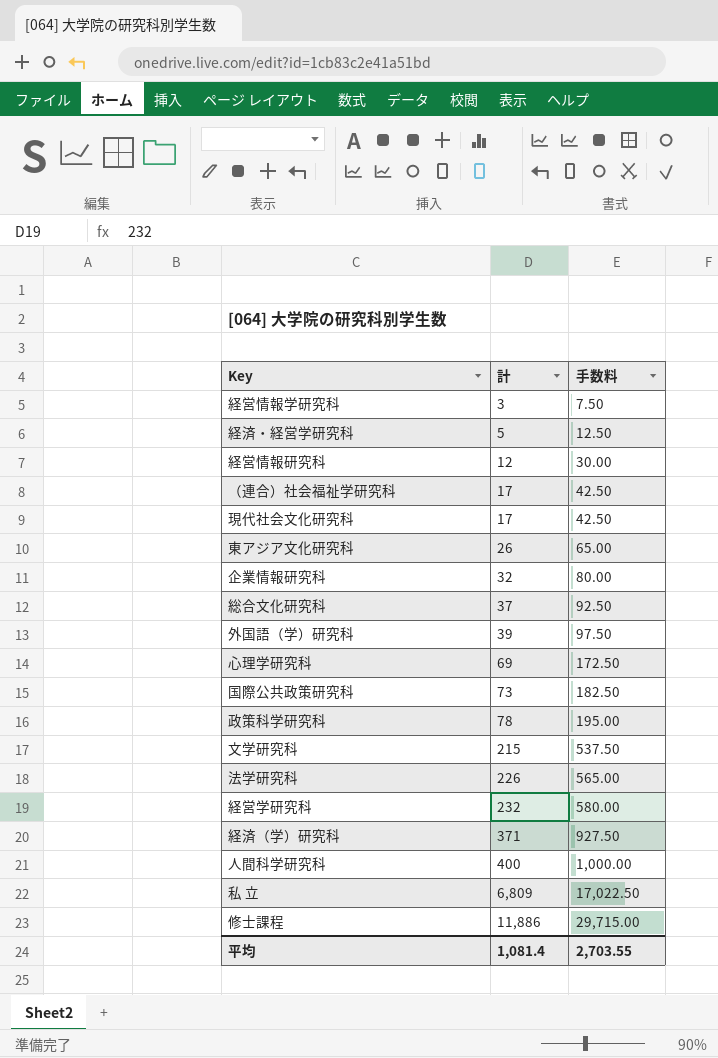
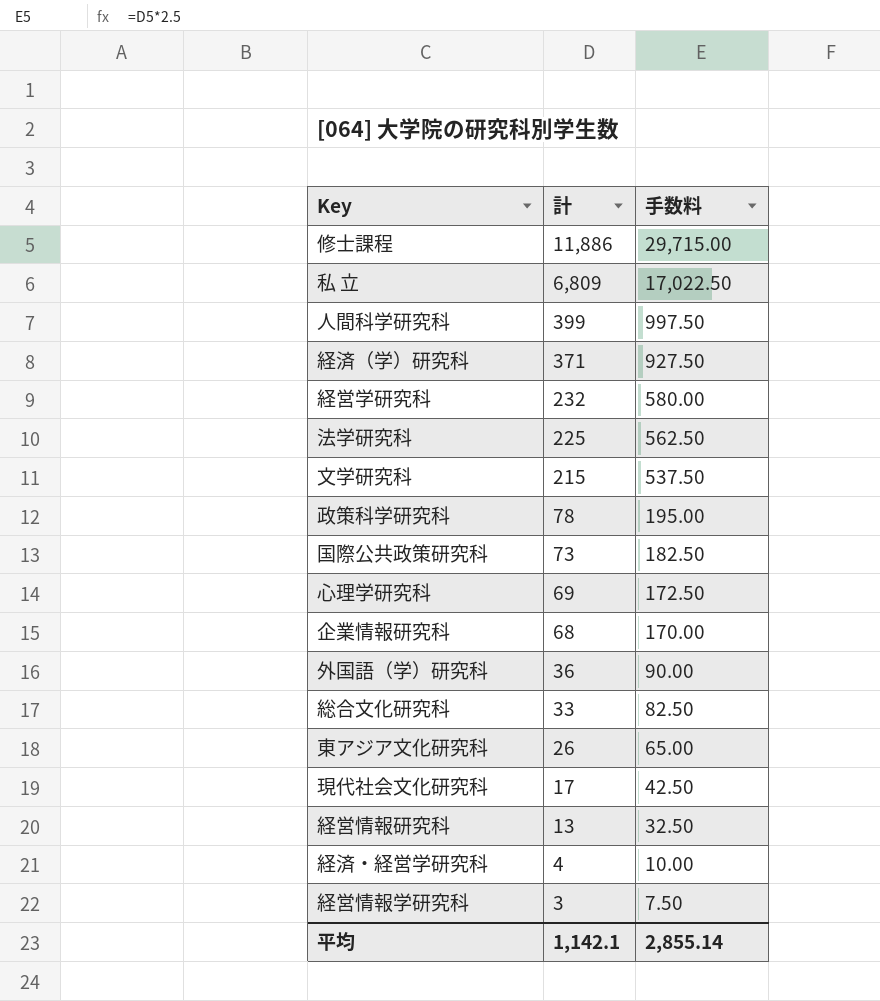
row order: 計 ascending -> 計 descending
row （連合）社会福祉学研究科: 17 | 42.50 -> none
人間科学研究科 | 計: 400 -> 399
人間科学研究科 | 手数料: 1,000.00 -> 997.50
法学研究科 | 計: 226 -> 225
法学研究科 | 手数料: 565.00 -> 562.50
企業情報研究科 | 計: 32 -> 68
企業情報研究科 | 手数料: 80.00 -> 170.00
外国語（学）研究科 | 計: 39 -> 36
外国語（学）研究科 | 手数料: 97.50 -> 90.00
総合文化研究科 | 計: 37 -> 33
総合文化研究科 | 手数料: 92.50 -> 82.50
経営情報研究科 | 計: 12 -> 13
経営情報研究科 | 手数料: 30.00 -> 32.50
経済・経営学研究科 | 計: 5 -> 4
経済・経営学研究科 | 手数料: 12.50 -> 10.00
平均 | 計: 1,081.4 -> 1,142.1
平均 | 手数料: 2,703.55 -> 2,855.14

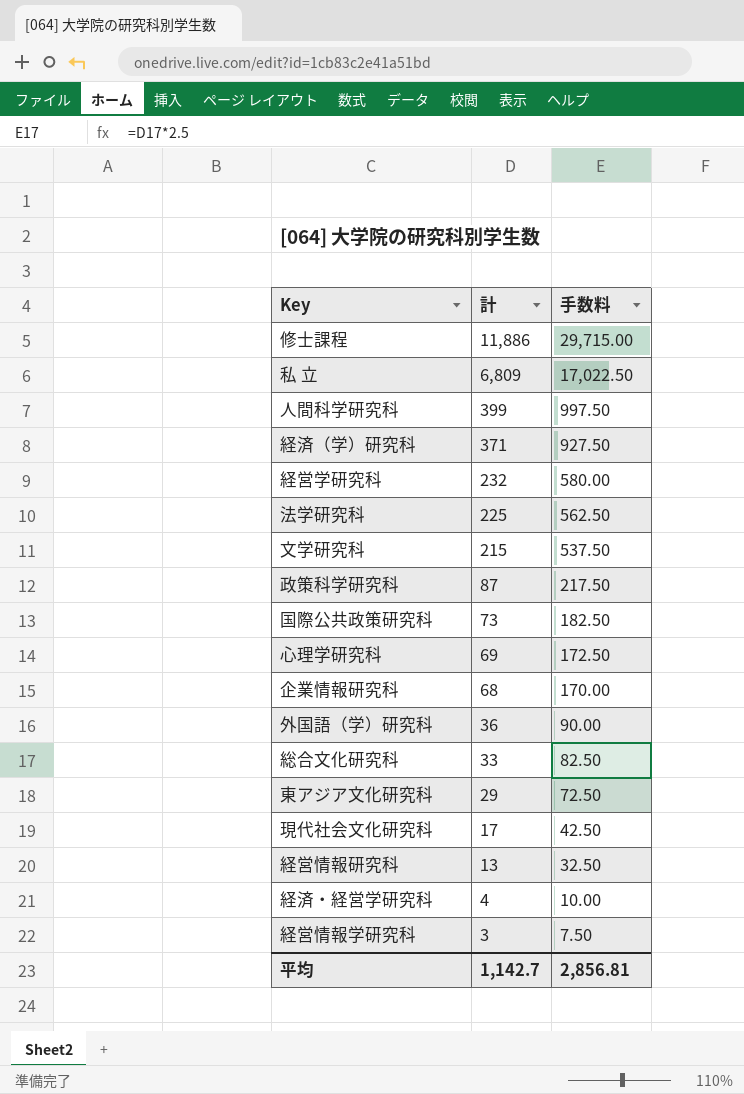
政策科学研究科 | 計: 78 -> 87
政策科学研究科 | 手数料: 195.00 -> 217.50
東アジア文化研究科 | 計: 26 -> 29
東アジア文化研究科 | 手数料: 65.00 -> 72.50
平均 | 計: 1,142.1 -> 1,142.7
平均 | 手数料: 2,855.14 -> 2,856.81

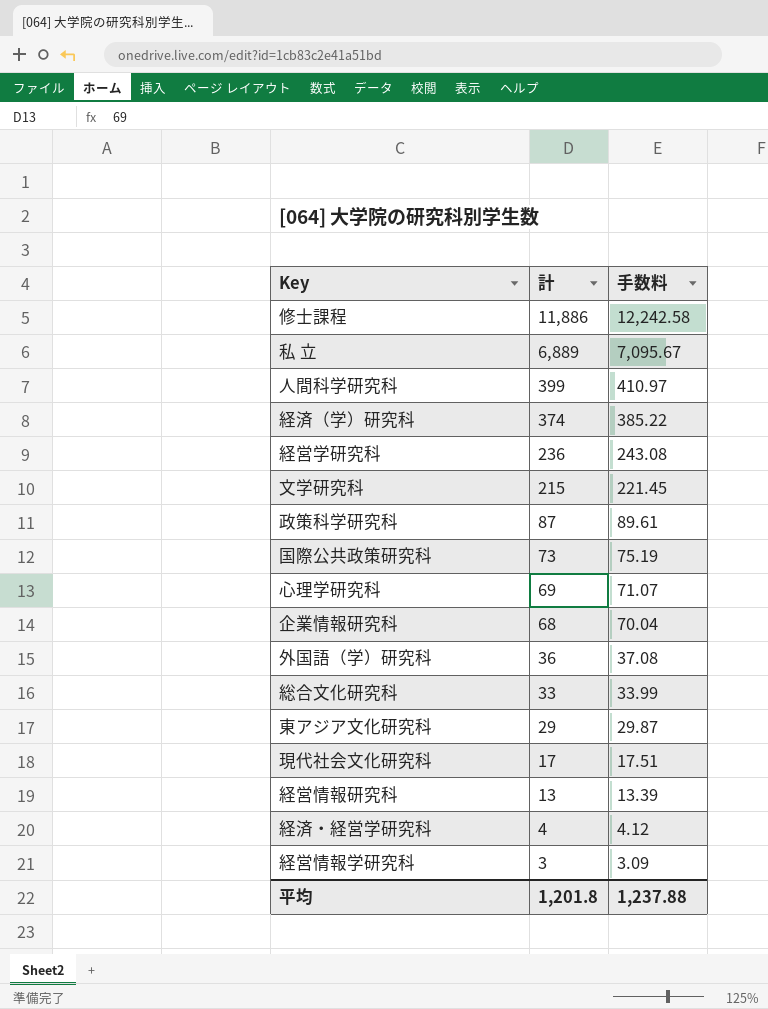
column 手数料 | formula: [計] * 2.5 -> [計] * 1.03
row 法学研究科: 225 | 562.50 -> none
私 立 | 計: 6,809 -> 6,889
経済（学）研究科 | 計: 371 -> 374
経営学研究科 | 計: 232 -> 236
平均 | 計: 1,142.7 -> 1,201.8
平均 | 手数料: 2,856.81 -> 1,237.88

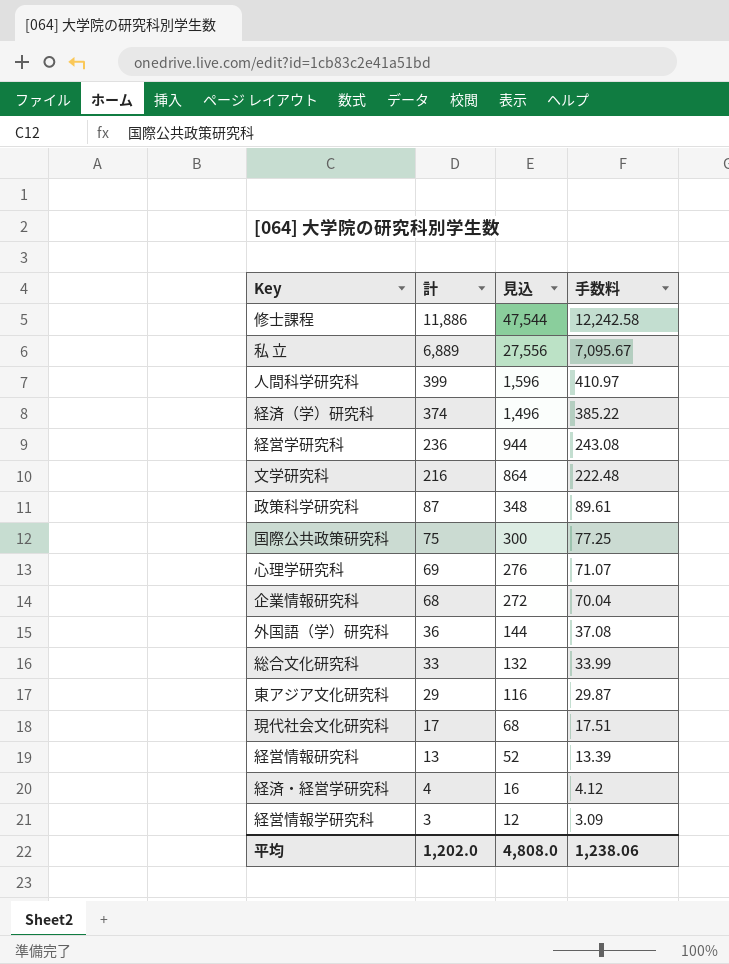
column 見込 | formula: none -> [計] * 4
文学研究科 | 計: 215 -> 216
文学研究科 | 手数料: 221.45 -> 222.48
国際公共政策研究科 | 計: 73 -> 75
国際公共政策研究科 | 手数料: 75.19 -> 77.25
平均 | 計: 1,201.8 -> 1,202.0
平均 | 手数料: 1,237.88 -> 1,238.06

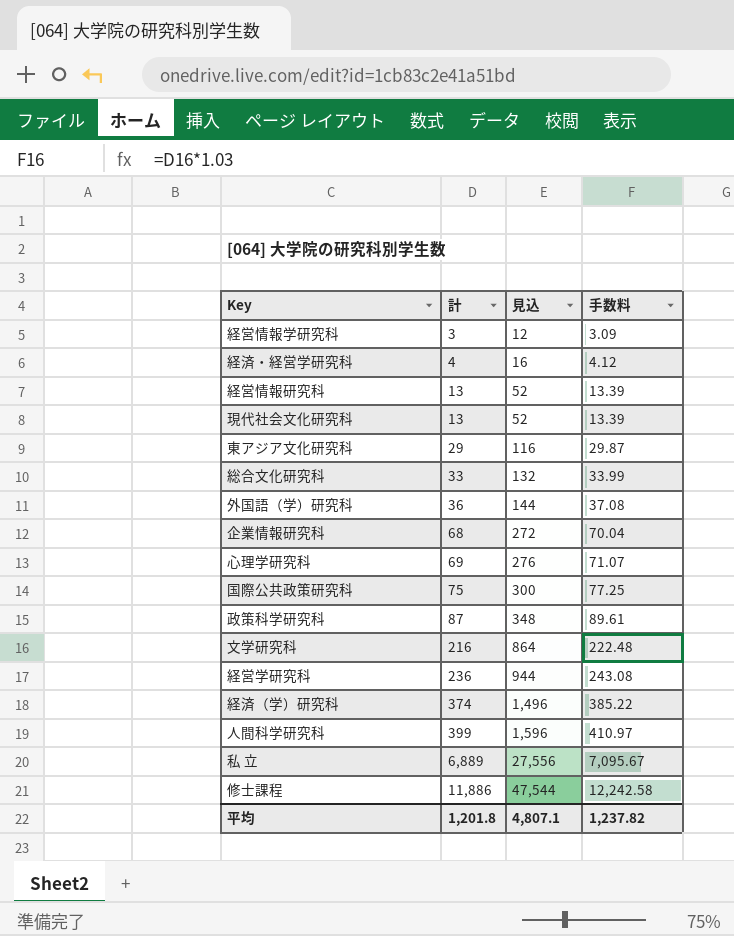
row order: 計 descending -> 計 ascending
現代社会文化研究科 | 計: 17 -> 13
現代社会文化研究科 | 見込: 68 -> 52
現代社会文化研究科 | 手数料: 17.51 -> 13.39
平均 | 計: 1,202.0 -> 1,201.8
平均 | 見込: 4,808.0 -> 4,807.1
平均 | 手数料: 1,238.06 -> 1,237.82

